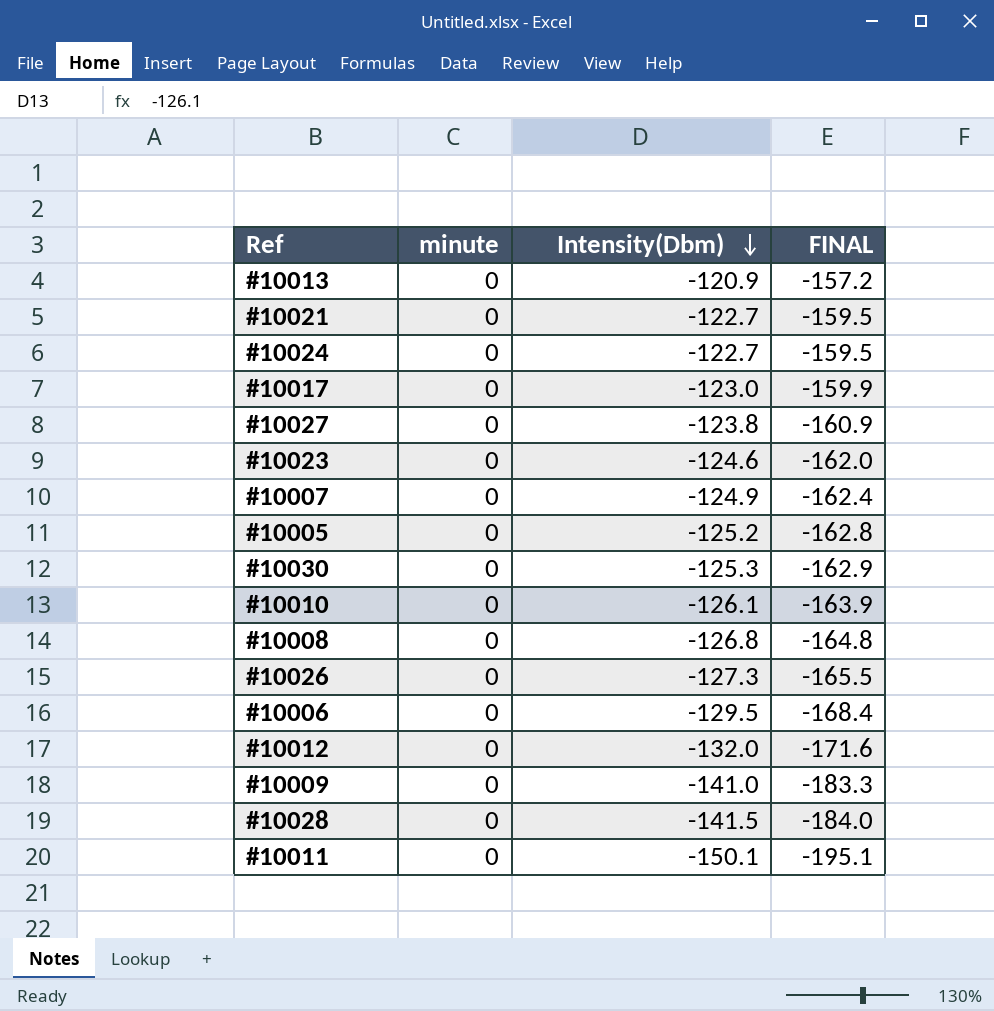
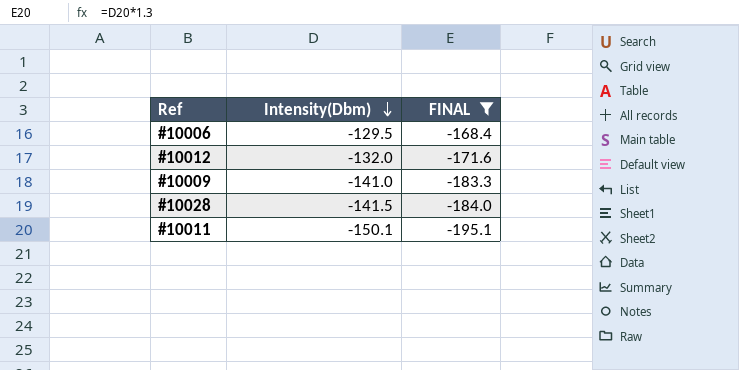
filter: none -> FINAL <= -168.4
column minute | position: 2 -> none

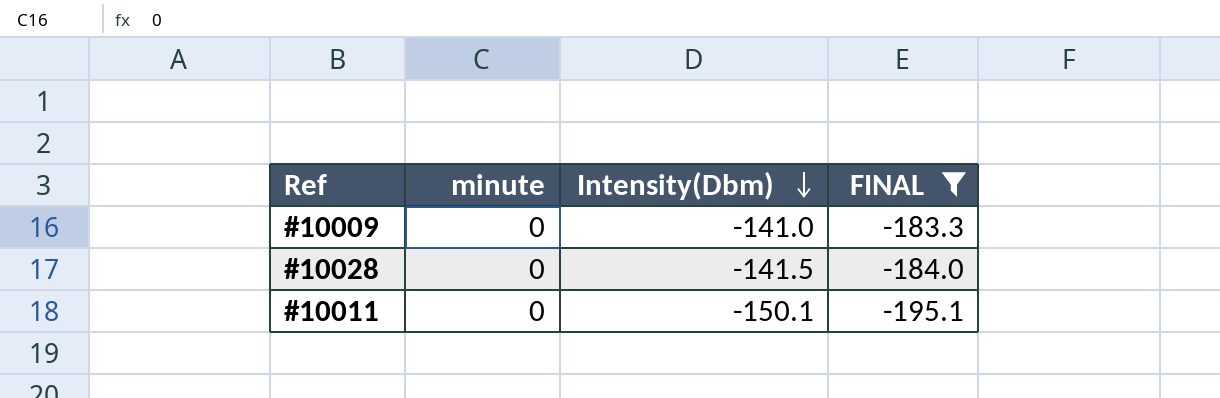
column minute | position: none -> 2
row #10006: -129.5 | -168.4 -> none
row #10012: -132.0 | -171.6 -> none

